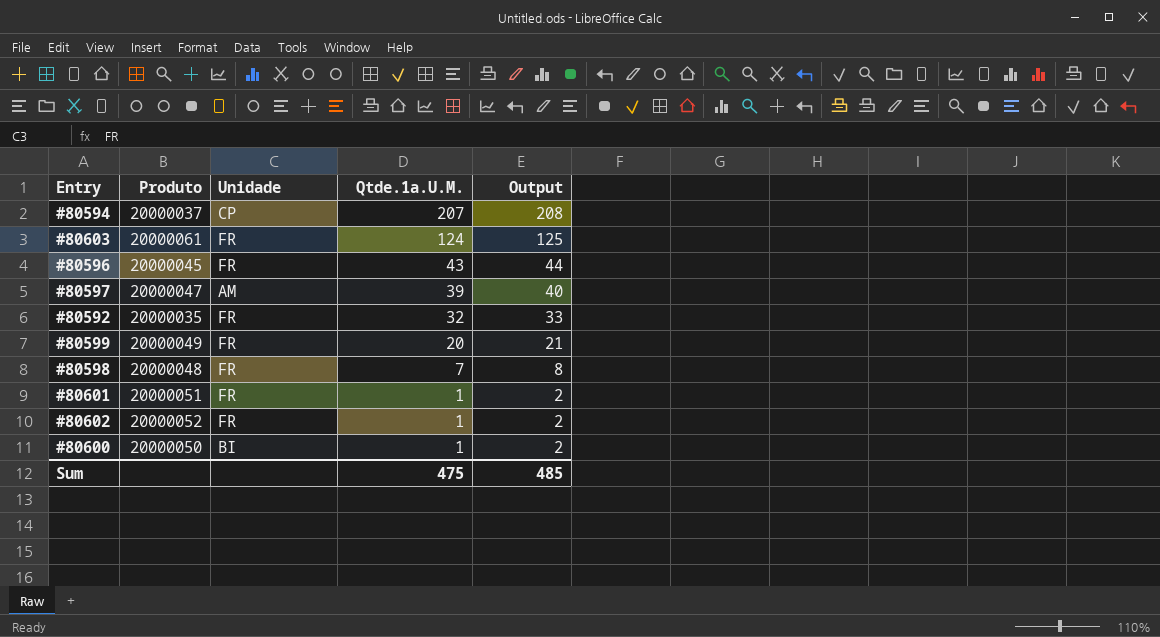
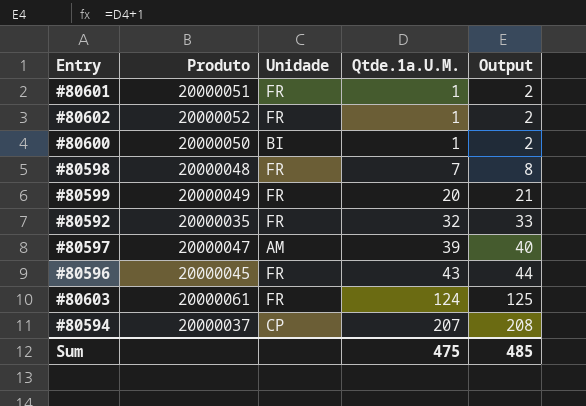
row order: Qtde.1a.U.M. descending -> Qtde.1a.U.M. ascending

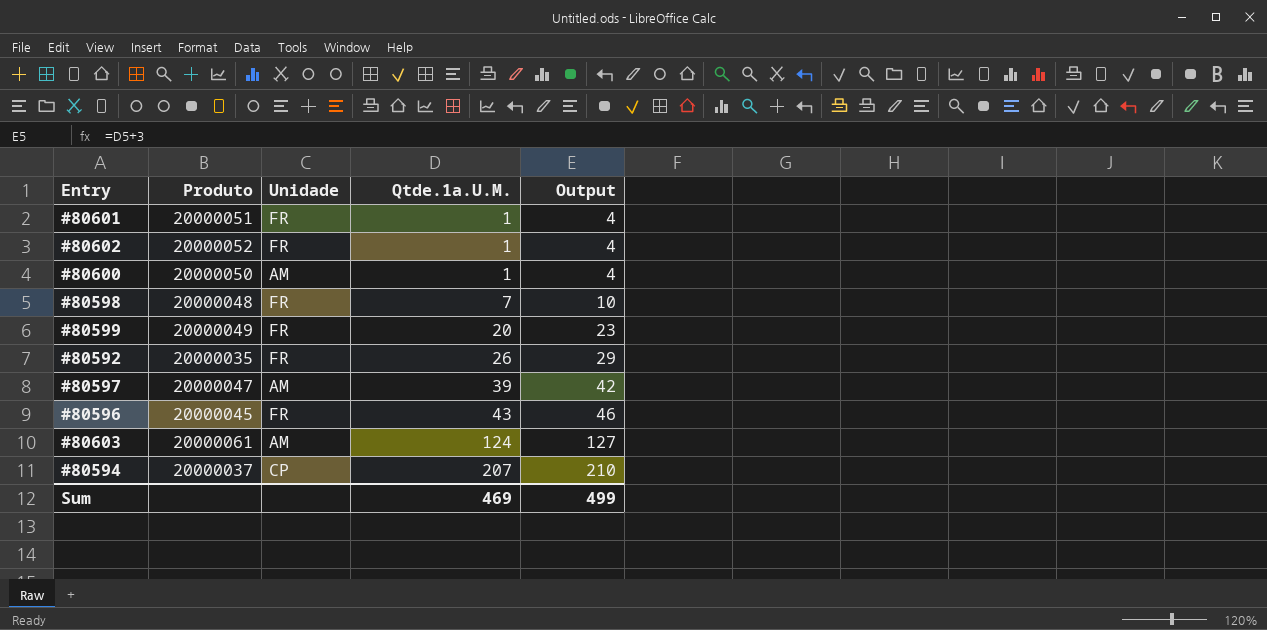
column Output | formula: [Qtde.1a.U.M.] + 1 -> [Qtde.1a.U.M.] + 3
#80600 | Unidade: BI -> AM
#80592 | Qtde.1a.U.M.: 32 -> 26
#80603 | Unidade: FR -> AM
Sum | Qtde.1a.U.M.: 475 -> 469
Sum | Output: 485 -> 499

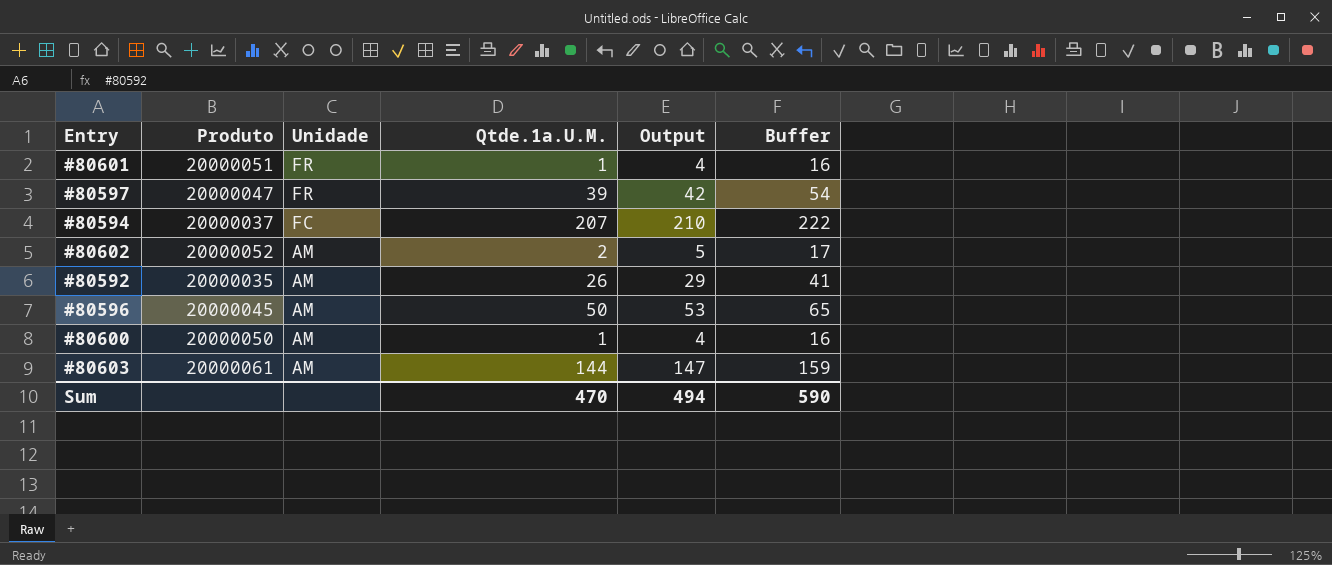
row order: Qtde.1a.U.M. ascending -> Unidade descending
column Buffer | formula: none -> [Qtde.1a.U.M.] + 15
row #80598: 20000048 | FR | 7 | 10 -> none
row #80599: 20000049 | FR | 20 | 23 -> none
#80597 | Unidade: AM -> FR
#80594 | Unidade: CP -> FC
#80602 | Unidade: FR -> AM
#80602 | Qtde.1a.U.M.: 1 -> 2
#80602 | Output: 4 -> 5
#80592 | Unidade: FR -> AM
#80596 | Unidade: FR -> AM
#80596 | Qtde.1a.U.M.: 43 -> 50
#80596 | Output: 46 -> 53
#80603 | Qtde.1a.U.M.: 124 -> 144
#80603 | Output: 127 -> 147
Sum | Qtde.1a.U.M.: 469 -> 470
Sum | Output: 499 -> 494

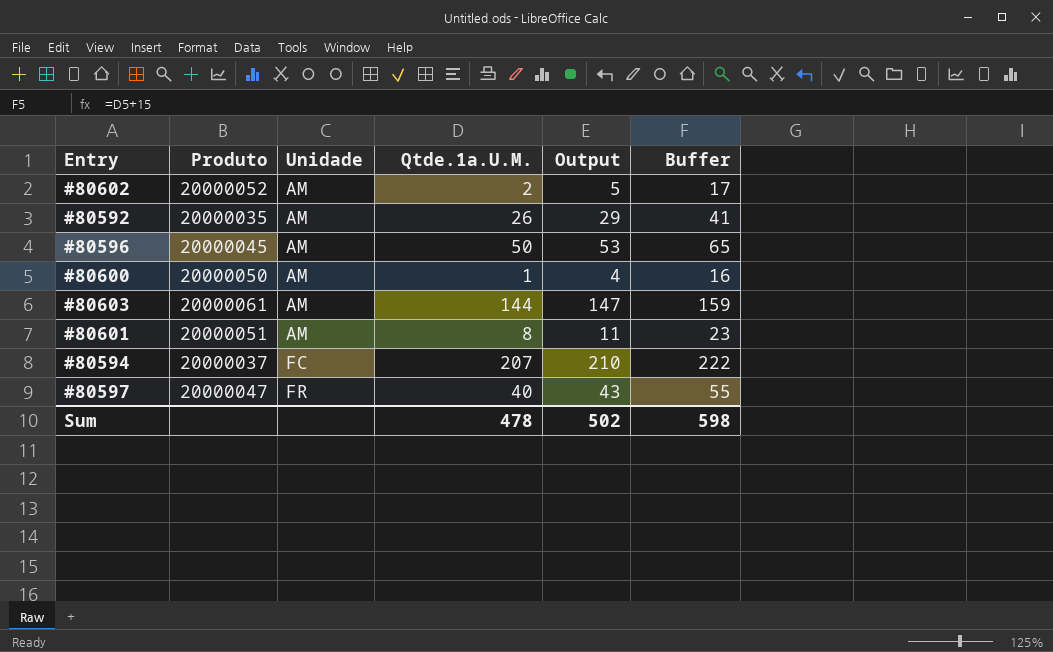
row order: Unidade descending -> Unidade ascending
#80601 | Unidade: FR -> AM
#80601 | Qtde.1a.U.M.: 1 -> 8
#80601 | Output: 4 -> 11
#80601 | Buffer: 16 -> 23
#80597 | Qtde.1a.U.M.: 39 -> 40
#80597 | Output: 42 -> 43
#80597 | Buffer: 54 -> 55
Sum | Qtde.1a.U.M.: 470 -> 478
Sum | Output: 494 -> 502
Sum | Buffer: 590 -> 598

